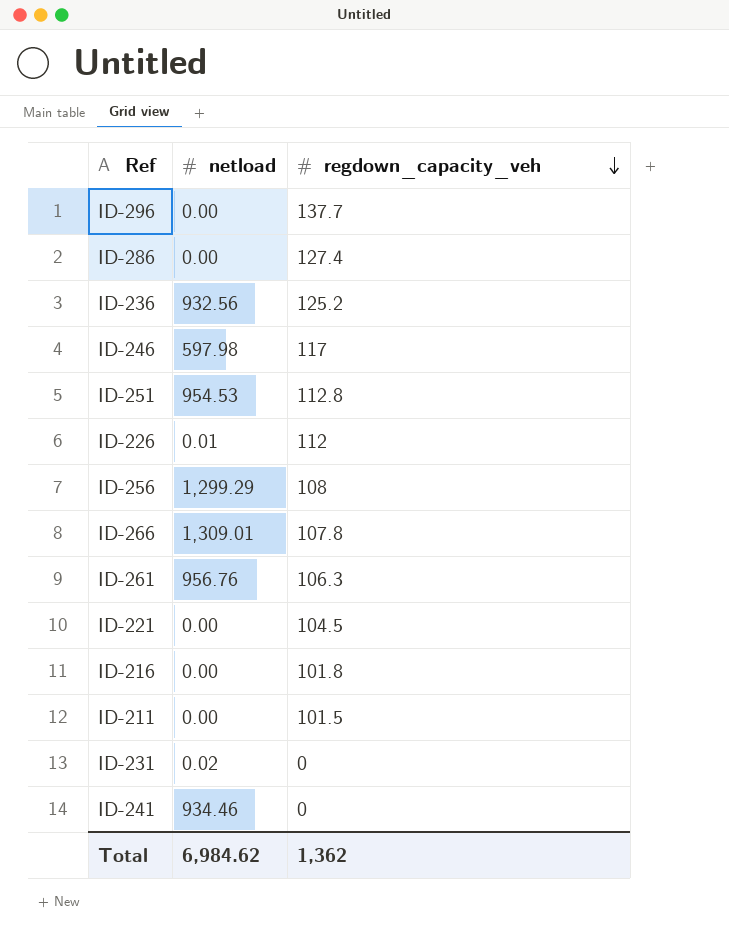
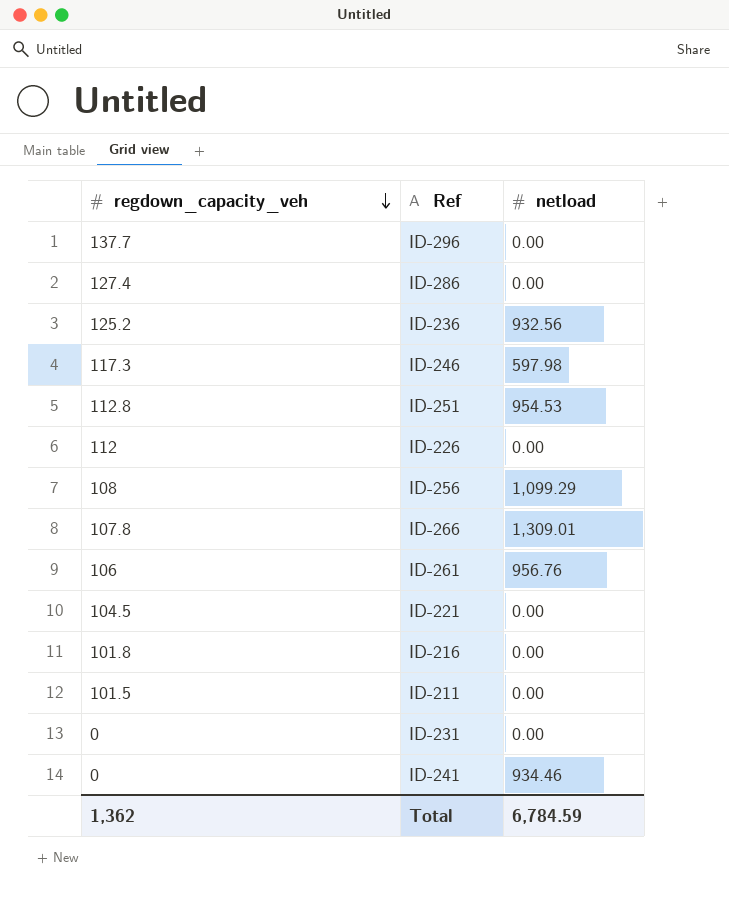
column regdown_capacity_veh | position: 3 -> 1
ID-246 | regdown_capacity_veh: 117 -> 117.3
ID-226 | netload: 0.01 -> 0.00
ID-256 | netload: 1,299.29 -> 1,099.29
ID-261 | regdown_capacity_veh: 106.3 -> 106
ID-231 | netload: 0.02 -> 0.00
Total | netload: 6,984.62 -> 6,784.59

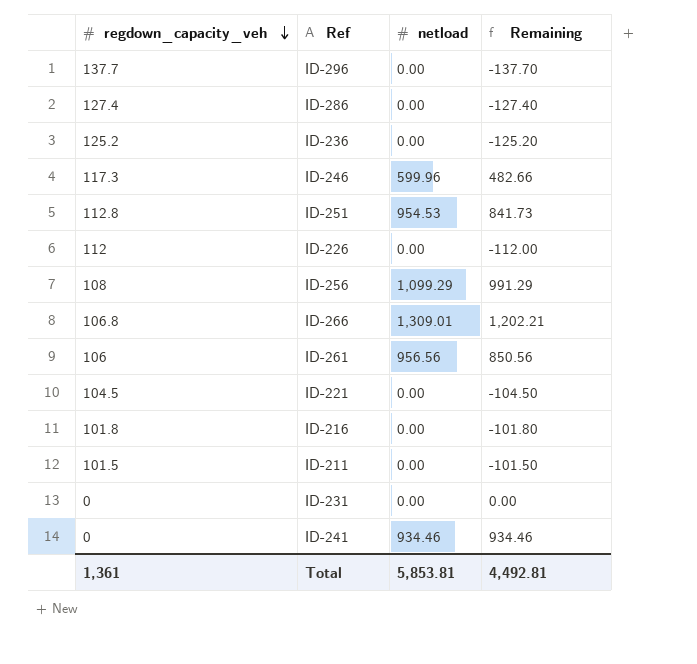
column Remaining | formula: none -> [netload] - [regdown_capacity_veh]
ID-236 | netload: 932.56 -> 0.00
ID-246 | netload: 597.98 -> 599.96
ID-266 | regdown_capacity_veh: 107.8 -> 106.8
ID-261 | netload: 956.76 -> 956.56
Total | regdown_capacity_veh: 1,362 -> 1,361
Total | netload: 6,784.59 -> 5,853.81

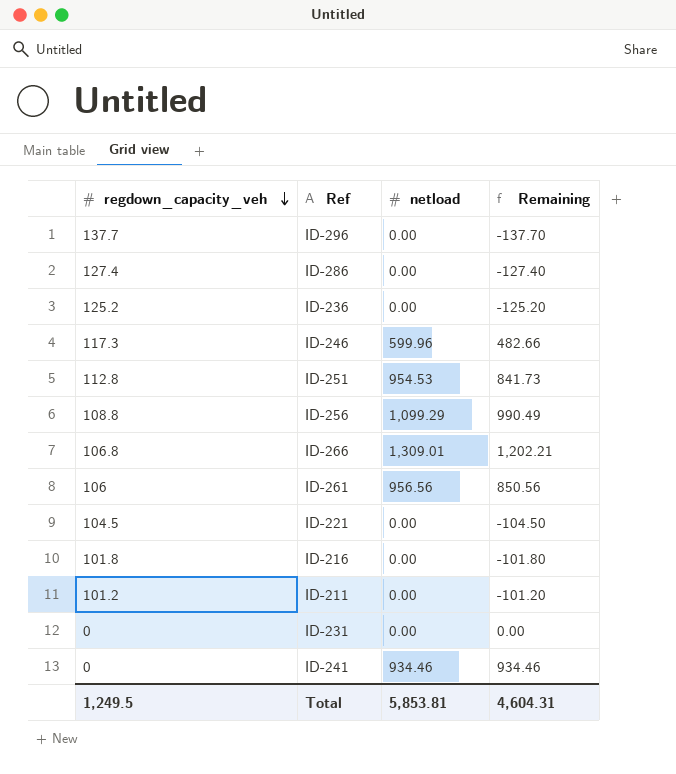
row ID-226: 112 | 0.00 | -112.00 -> none
ID-256 | regdown_capacity_veh: 108 -> 108.8
ID-256 | Remaining: 991.29 -> 990.49
ID-211 | regdown_capacity_veh: 101.5 -> 101.2
ID-211 | Remaining: -101.50 -> -101.20
Total | regdown_capacity_veh: 1,361 -> 1,249.5
Total | Remaining: 4,492.81 -> 4,604.31

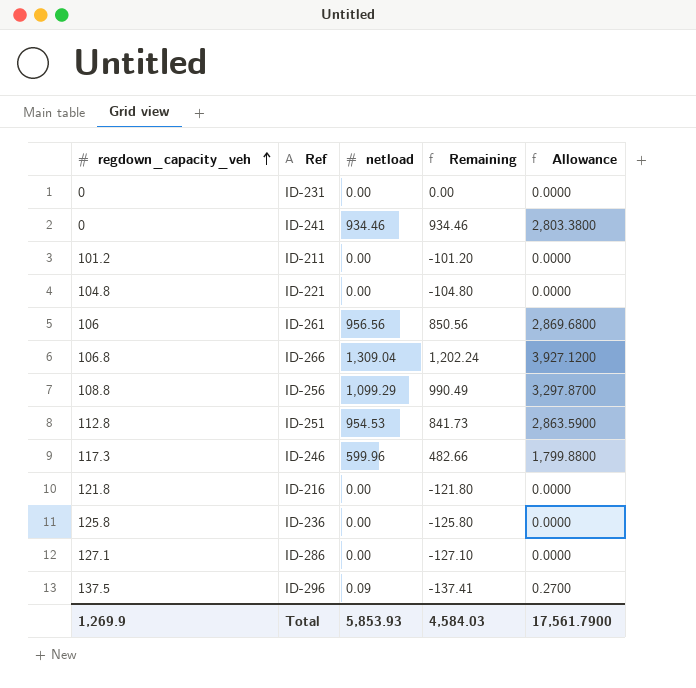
row order: regdown_capacity_veh descending -> regdown_capacity_veh ascending
column Allowance | formula: none -> [netload] * 3
ID-221 | regdown_capacity_veh: 104.5 -> 104.8
ID-221 | Remaining: -104.50 -> -104.80
ID-266 | netload: 1,309.01 -> 1,309.04
ID-266 | Remaining: 1,202.21 -> 1,202.24
ID-216 | regdown_capacity_veh: 101.8 -> 121.8
ID-216 | Remaining: -101.80 -> -121.80
ID-236 | regdown_capacity_veh: 125.2 -> 125.8
ID-236 | Remaining: -125.20 -> -125.80
ID-286 | regdown_capacity_veh: 127.4 -> 127.1
ID-286 | Remaining: -127.40 -> -127.10
ID-296 | regdown_capacity_veh: 137.7 -> 137.5
ID-296 | netload: 0.00 -> 0.09
ID-296 | Remaining: -137.70 -> -137.41
Total | regdown_capacity_veh: 1,249.5 -> 1,269.9
Total | netload: 5,853.81 -> 5,853.93
Total | Remaining: 4,604.31 -> 4,584.03

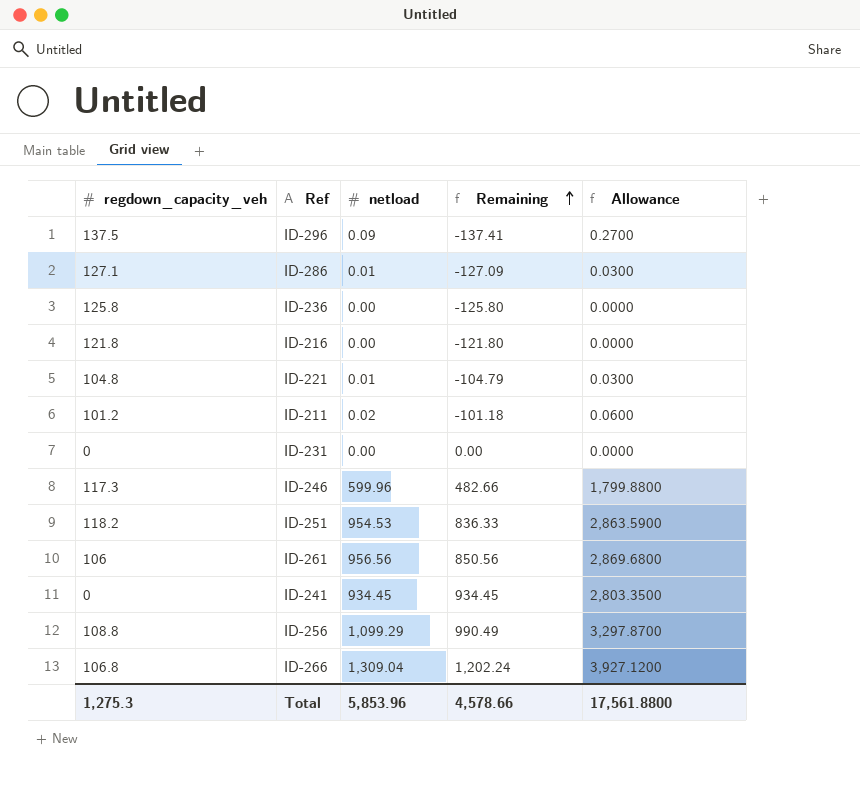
row order: regdown_capacity_veh ascending -> Remaining ascending
ID-286 | netload: 0.00 -> 0.01
ID-286 | Remaining: -127.10 -> -127.09
ID-286 | Allowance: 0.0000 -> 0.0300
ID-221 | netload: 0.00 -> 0.01
ID-221 | Remaining: -104.80 -> -104.79
ID-221 | Allowance: 0.0000 -> 0.0300
ID-211 | netload: 0.00 -> 0.02
ID-211 | Remaining: -101.20 -> -101.18
ID-211 | Allowance: 0.0000 -> 0.0600
ID-251 | regdown_capacity_veh: 112.8 -> 118.2
ID-251 | Remaining: 841.73 -> 836.33
ID-241 | netload: 934.46 -> 934.45
ID-241 | Remaining: 934.46 -> 934.45
ID-241 | Allowance: 2,803.3800 -> 2,803.3500
Total | regdown_capacity_veh: 1,269.9 -> 1,275.3
Total | netload: 5,853.93 -> 5,853.96
Total | Remaining: 4,584.03 -> 4,578.66
Total | Allowance: 17,561.7900 -> 17,561.8800

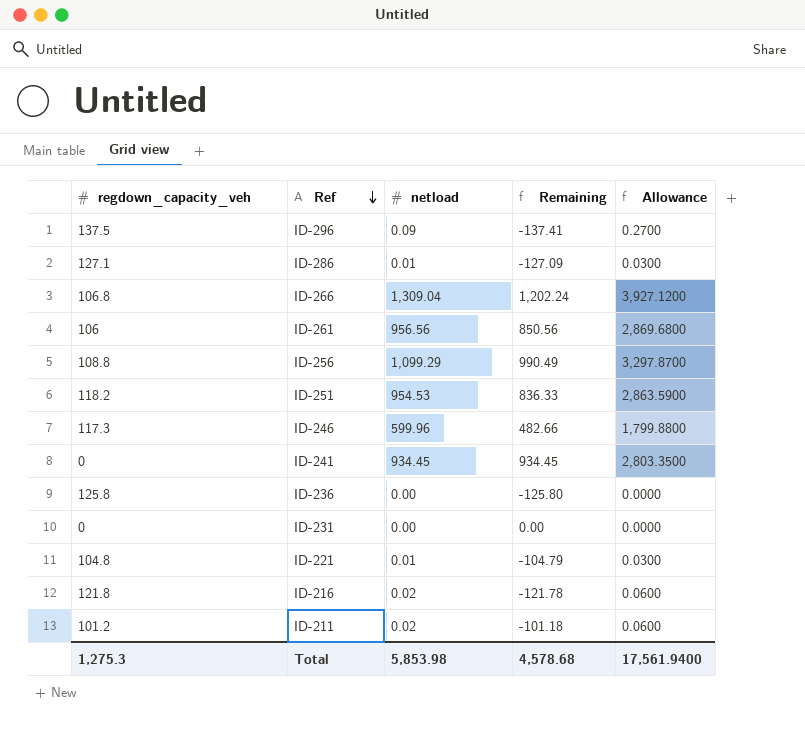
row order: Remaining ascending -> Ref descending
ID-216 | netload: 0.00 -> 0.02
ID-216 | Remaining: -121.80 -> -121.78
ID-216 | Allowance: 0.0000 -> 0.0600
Total | netload: 5,853.96 -> 5,853.98
Total | Remaining: 4,578.66 -> 4,578.68
Total | Allowance: 17,561.8800 -> 17,561.9400

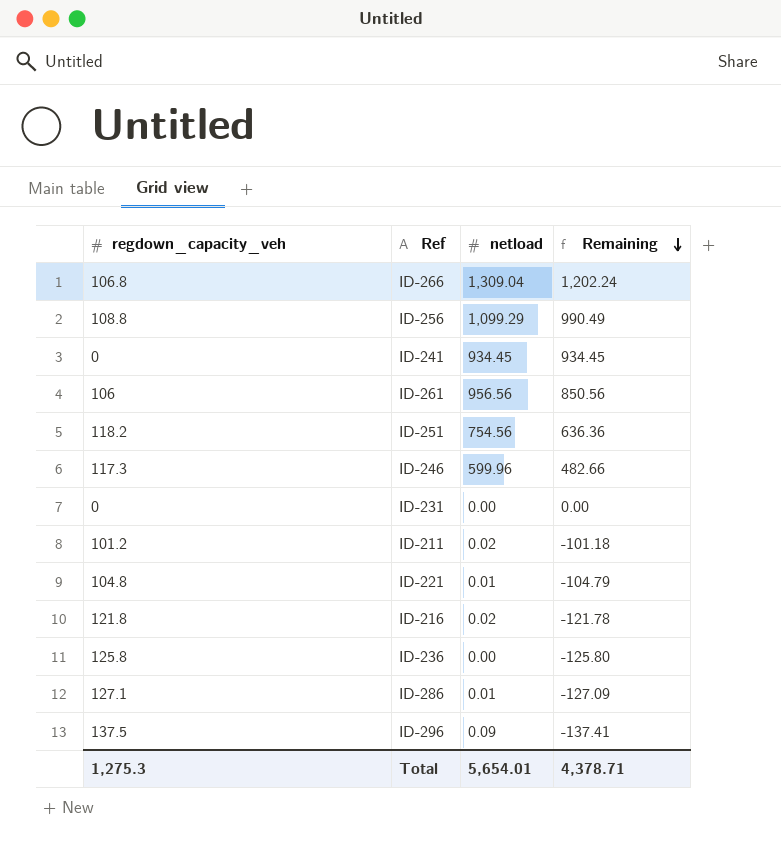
row order: Ref descending -> Remaining descending
column Allowance | formula: [netload] * 3 -> none
ID-251 | netload: 954.53 -> 754.56
ID-251 | Remaining: 836.33 -> 636.36
Total | netload: 5,853.98 -> 5,654.01
Total | Remaining: 4,578.68 -> 4,378.71

